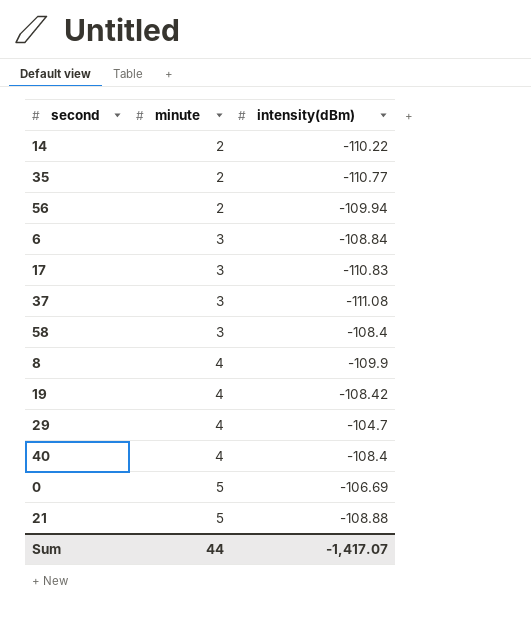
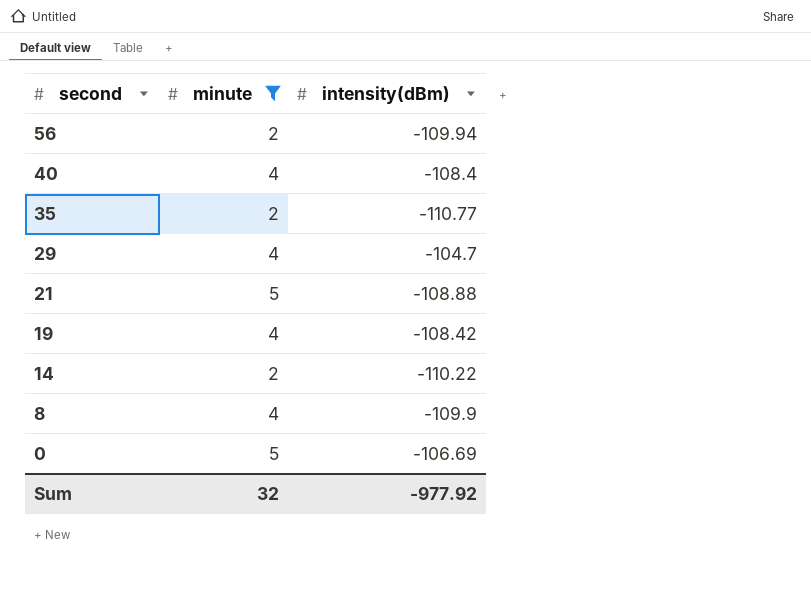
filter: none -> minute != 3
row order: minute ascending -> second descending
Sum | minute: 44 -> 32
Sum | intensity(dBm): -1,417.07 -> -977.92

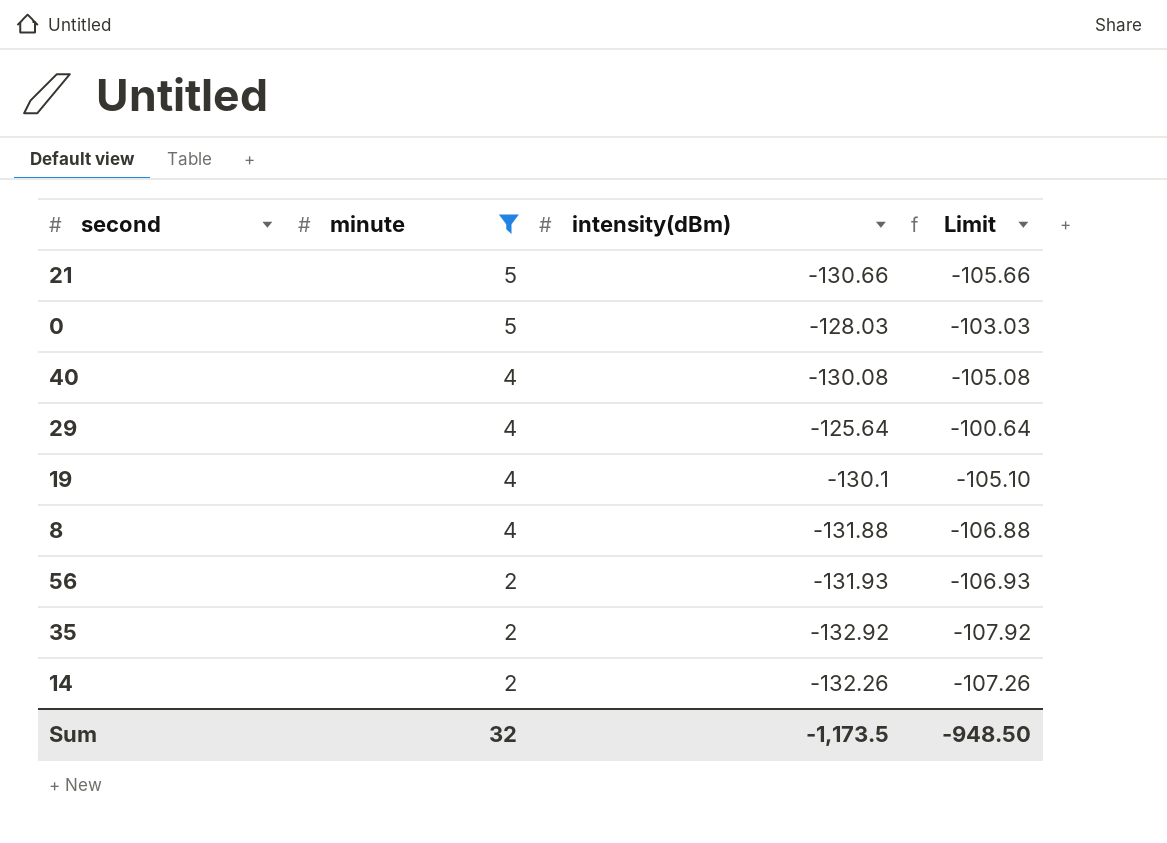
row order: second descending -> minute descending
column Limit | formula: none -> [intensity(dBm)] + 25
21 | intensity(dBm): -108.88 -> -130.66
0 | intensity(dBm): -106.69 -> -128.03
40 | intensity(dBm): -108.4 -> -130.08
29 | intensity(dBm): -104.7 -> -125.64
19 | intensity(dBm): -108.42 -> -130.1
8 | intensity(dBm): -109.9 -> -131.88
56 | intensity(dBm): -109.94 -> -131.93
35 | intensity(dBm): -110.77 -> -132.92
14 | intensity(dBm): -110.22 -> -132.26
Sum | intensity(dBm): -977.92 -> -1,173.5

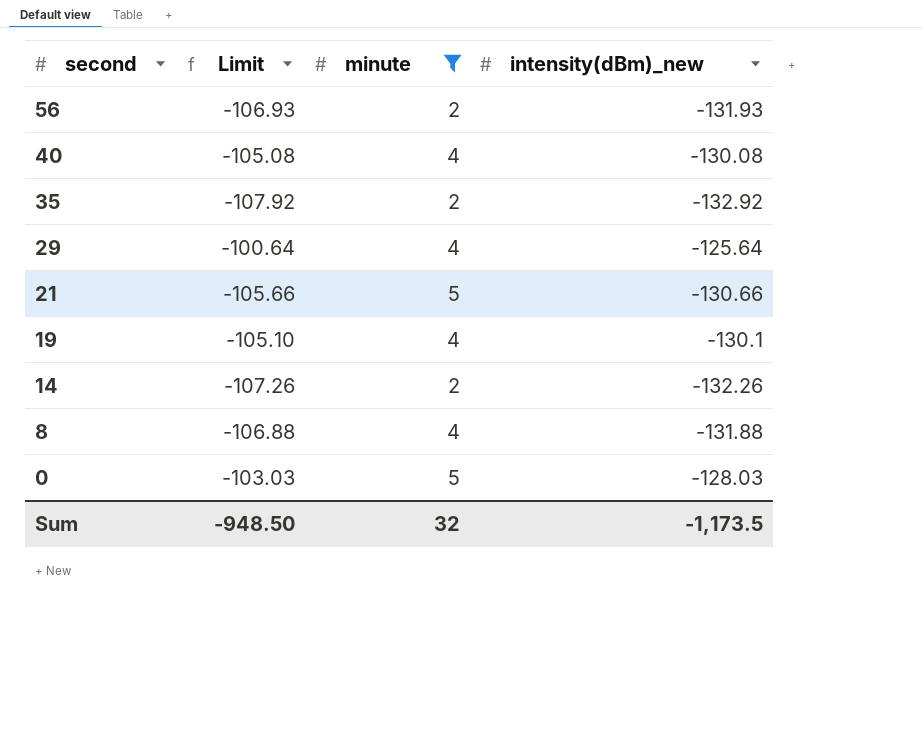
row order: minute descending -> second descending
column Limit | position: 4 -> 2
column name: intensity(dBm) -> intensity(dBm)_new

